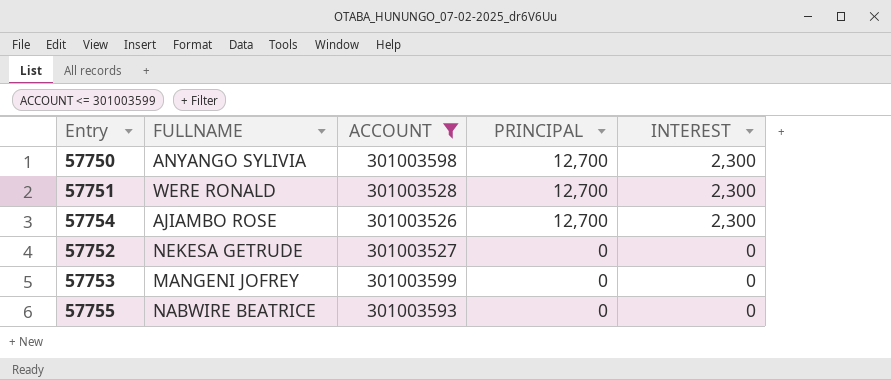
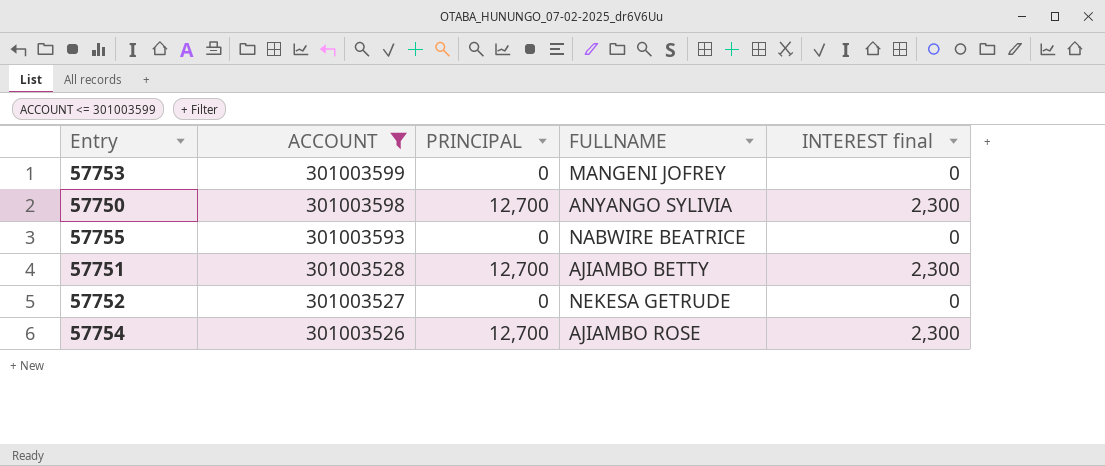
row order: PRINCIPAL descending -> ACCOUNT descending
column FULLNAME | position: 2 -> 4
column name: INTEREST -> INTEREST final
57751 | FULLNAME: WERE RONALD -> AJIAMBO BETTY

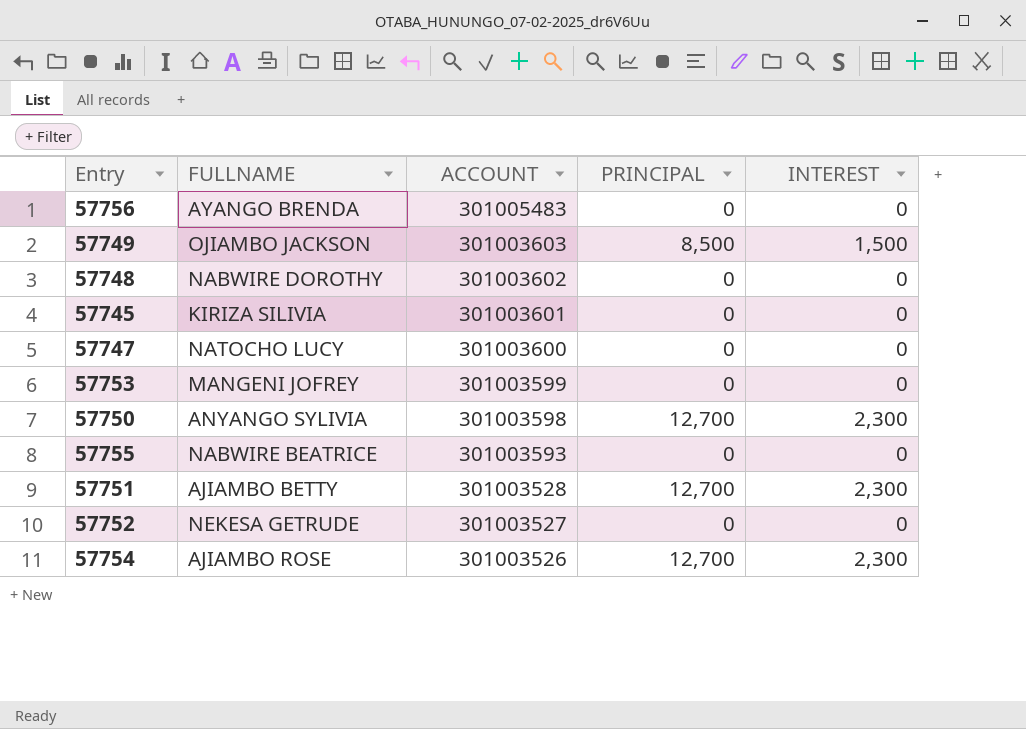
filter: ACCOUNT <= 301003599 -> none
column FULLNAME | position: 4 -> 2
column name: INTEREST final -> INTEREST

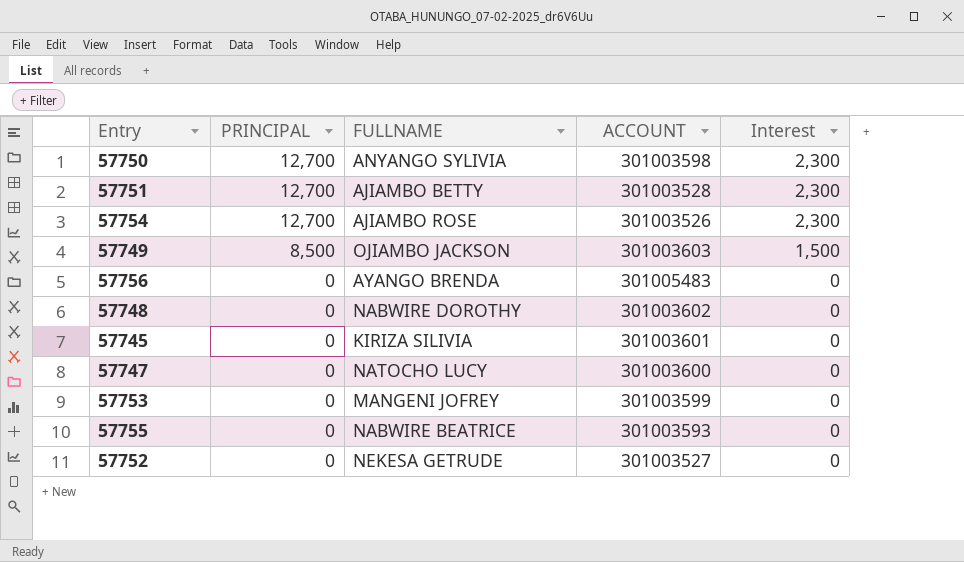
row order: ACCOUNT descending -> PRINCIPAL descending
column PRINCIPAL | position: 4 -> 2
column name: INTEREST -> Interest

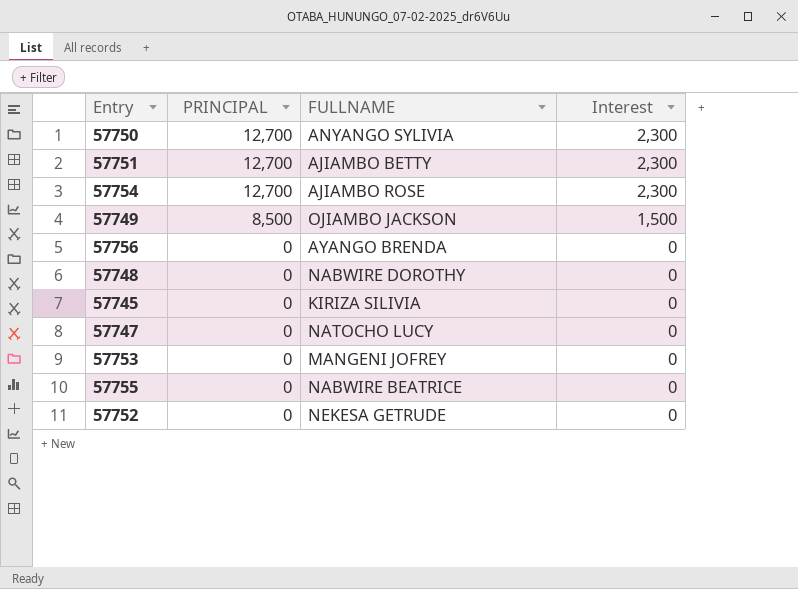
column ACCOUNT | position: 4 -> none

